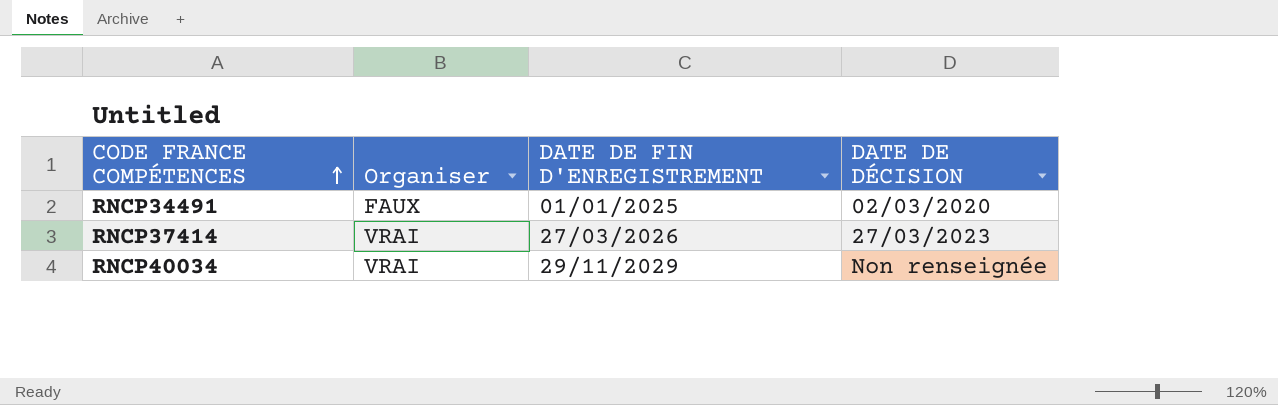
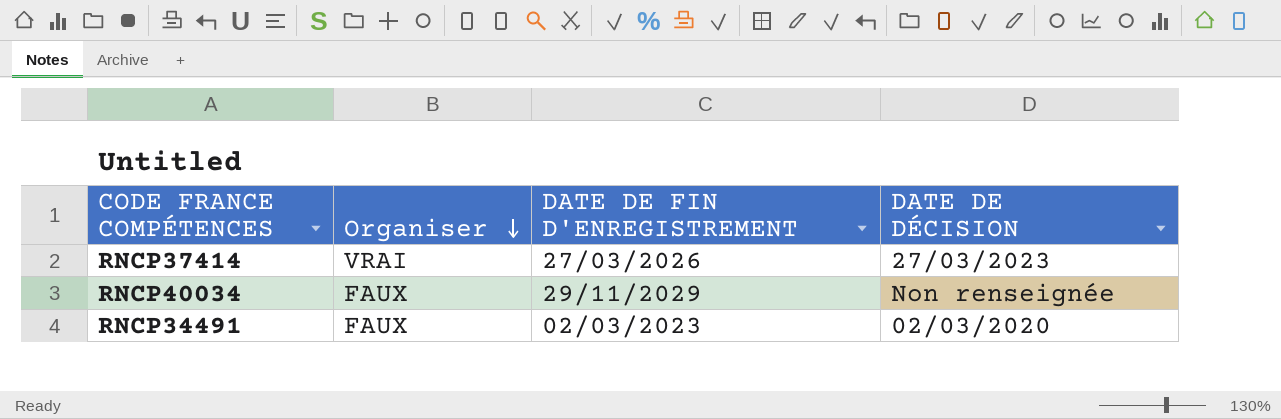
row order: CODE FRANCE COMPÉTENCES ascending -> Organiser descending
RNCP40034 | Organiser: VRAI -> FAUX
RNCP34491 | DATE DE FIN D'ENREGISTREMENT: 01/01/2025 -> 02/03/2023

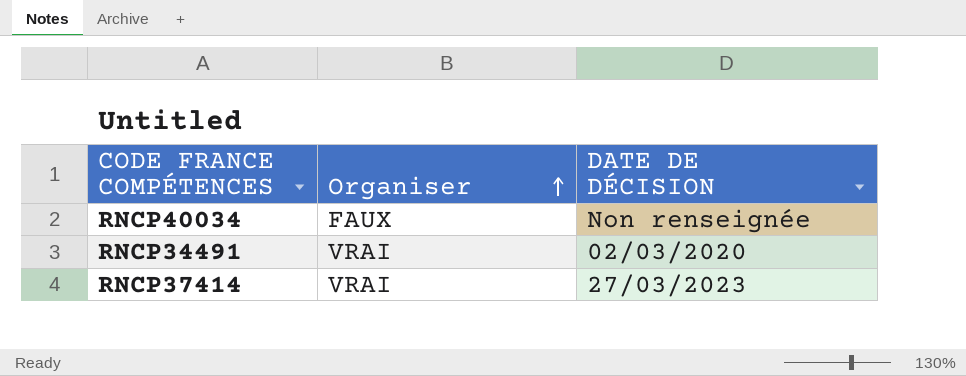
row order: Organiser descending -> Organiser ascending
column DATE DE FIN D'ENREGISTREMENT | position: 3 -> none
RNCP34491 | Organiser: FAUX -> VRAI

